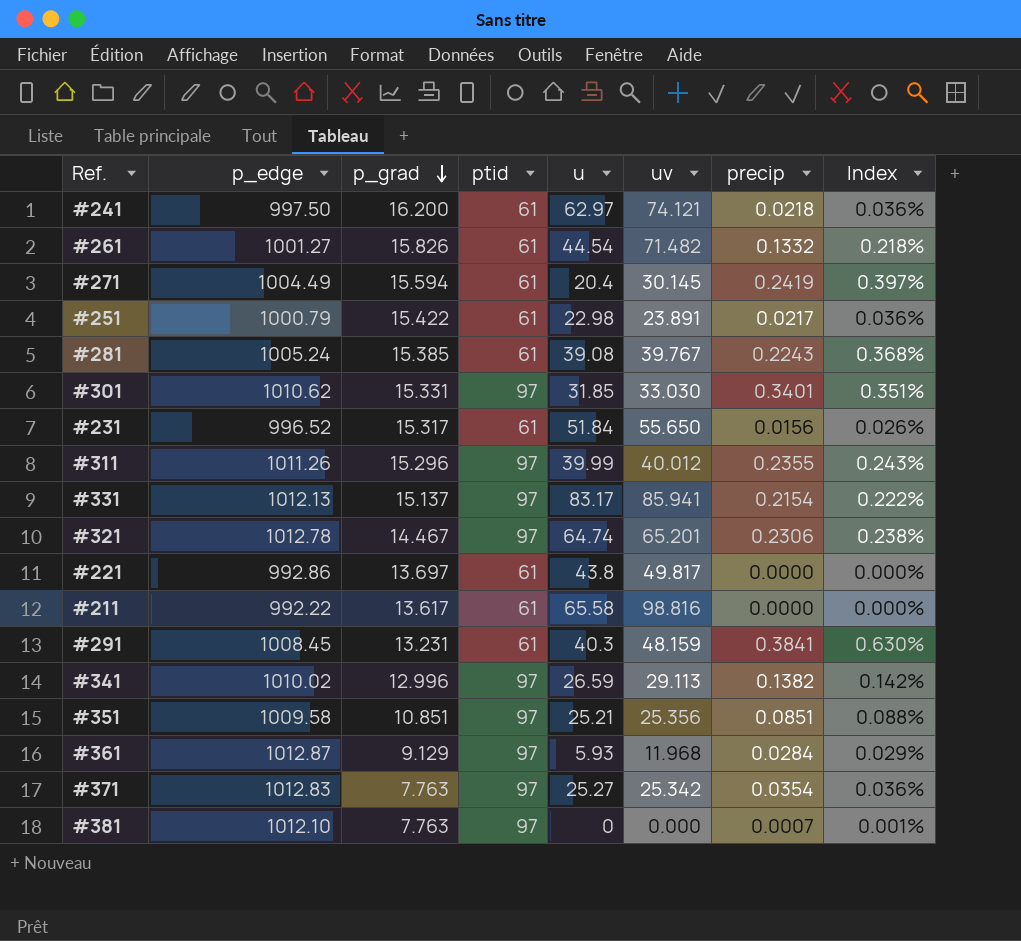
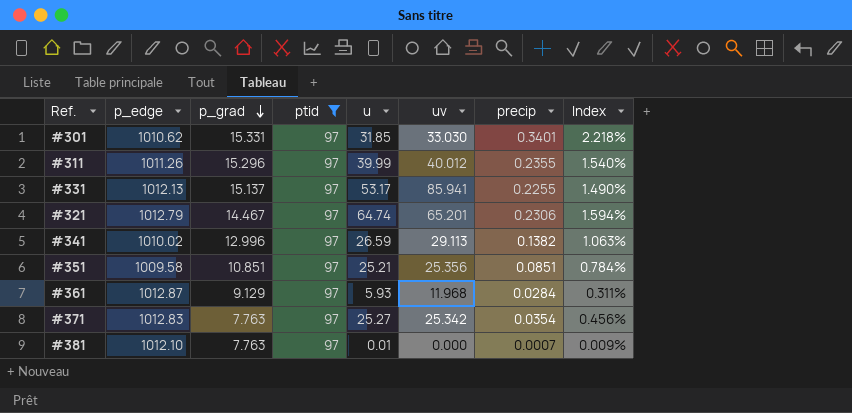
filter: none -> ptid = 97
column Index | formula: [precip] / [ptid] -> [precip] / [p_grad]
#331 | u: 83.17 -> 53.17
#331 | precip: 0.2154 -> 0.2255
#321 | p_edge: 1012.78 -> 1012.79
#381 | u: 0 -> 0.01

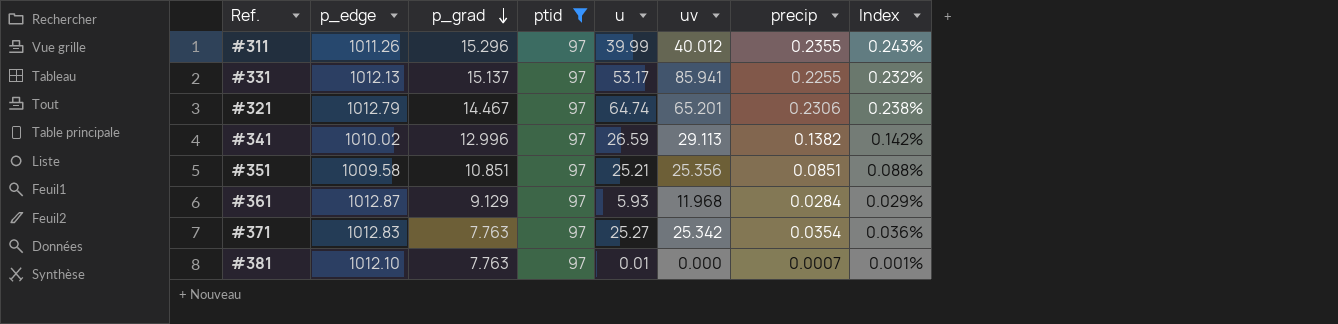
column Index | formula: [precip] / [p_grad] -> [precip] / [ptid]
row #301: 1010.62 | 15.331 | 97 | 31.85 | 33.030 | 0.3401 | 2.218% -> none

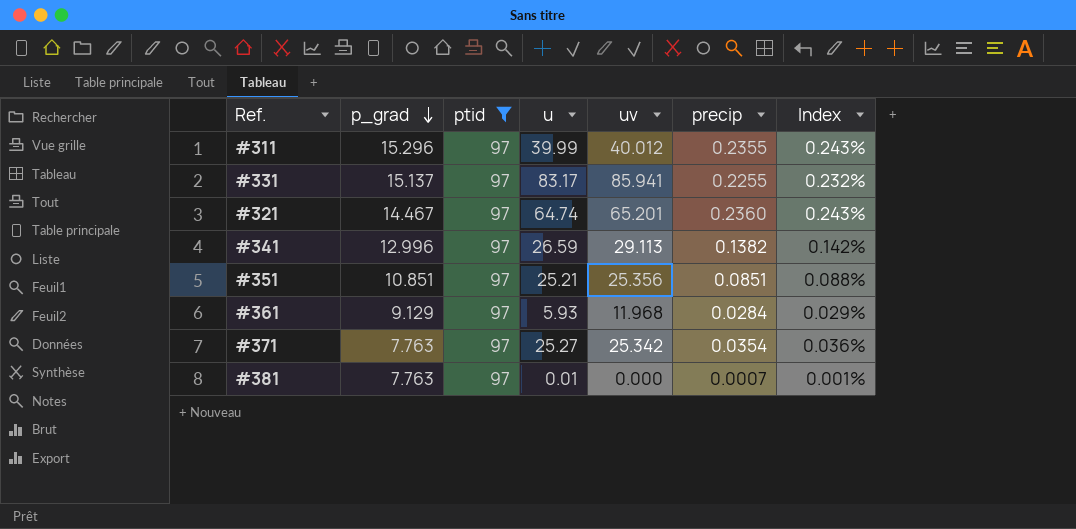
column p_edge | position: 2 -> none
#331 | u: 53.17 -> 83.17
#321 | precip: 0.2306 -> 0.2360
#321 | Index: 0.238% -> 0.243%

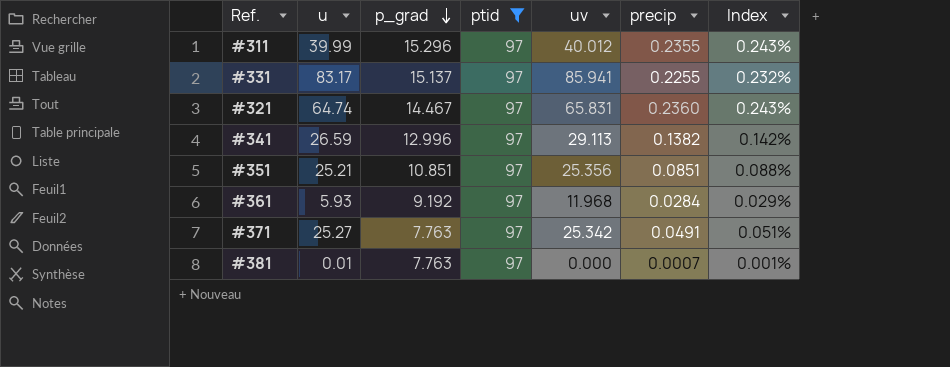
column u | position: 4 -> 2
#321 | uv: 65.201 -> 65.831
#361 | p_grad: 9.129 -> 9.192
#371 | precip: 0.0354 -> 0.0491
#371 | Index: 0.036% -> 0.051%

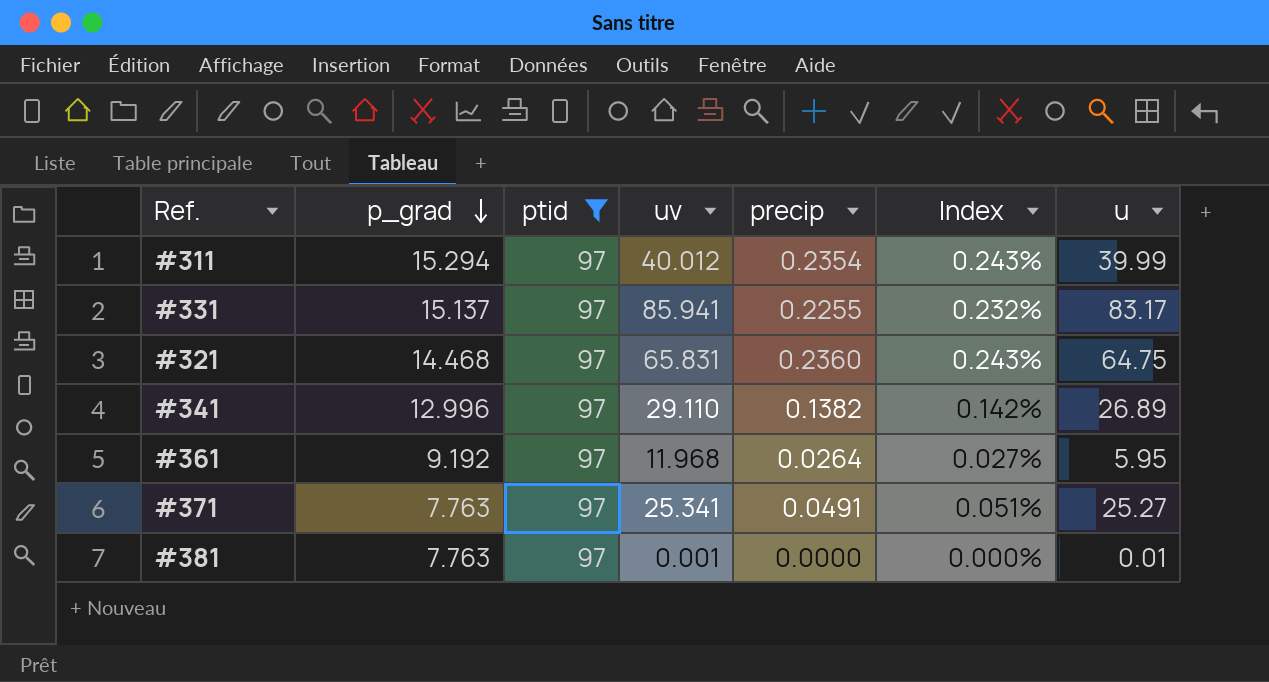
column u | position: 2 -> 7
row #351: 25.21 | 10.851 | 97 | 25.356 | 0.0851 | 0.088% -> none
#311 | p_grad: 15.296 -> 15.294
#311 | precip: 0.2355 -> 0.2354
#321 | p_grad: 14.467 -> 14.468
#321 | u: 64.74 -> 64.75
#341 | uv: 29.113 -> 29.110
#341 | u: 26.59 -> 26.89
#361 | precip: 0.0284 -> 0.0264
#361 | Index: 0.029% -> 0.027%
#361 | u: 5.93 -> 5.95
#371 | uv: 25.342 -> 25.341
#381 | uv: 0.000 -> 0.001
#381 | precip: 0.0007 -> 0.0000
#381 | Index: 0.001% -> 0.000%

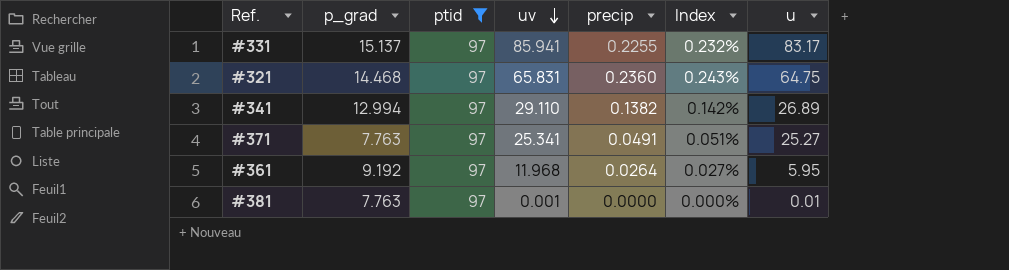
row order: p_grad descending -> uv descending
row #311: 15.294 | 97 | 40.012 | 0.2354 | 0.243% | 39.99 -> none
#341 | p_grad: 12.996 -> 12.994

